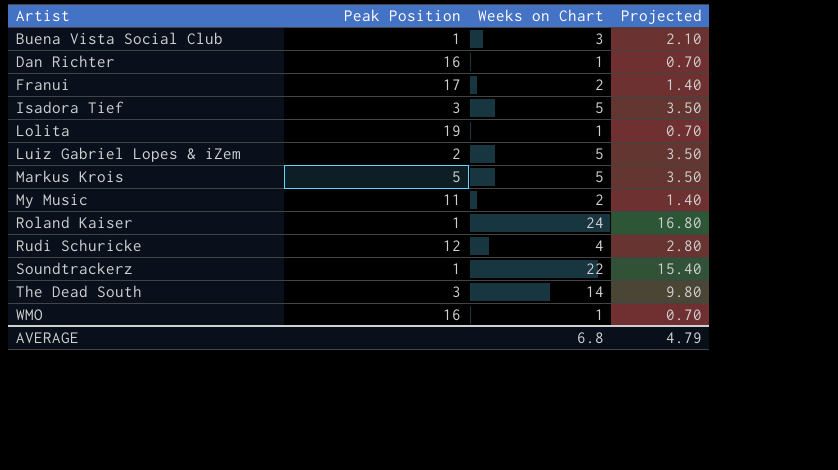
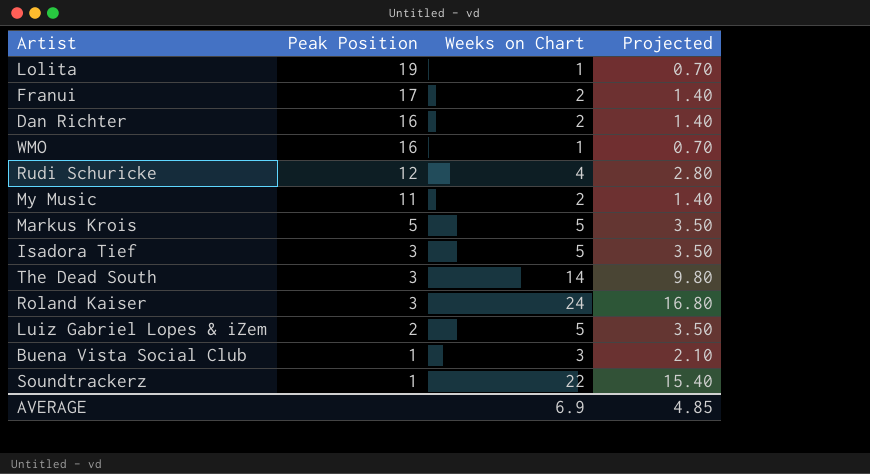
row order: Artist ascending -> Peak Position descending
Dan Richter | Weeks on Chart: 1 -> 2
Dan Richter | Projected: 0.70 -> 1.40
Roland Kaiser | Peak Position: 1 -> 3
AVERAGE | Weeks on Chart: 6.8 -> 6.9
AVERAGE | Projected: 4.79 -> 4.85

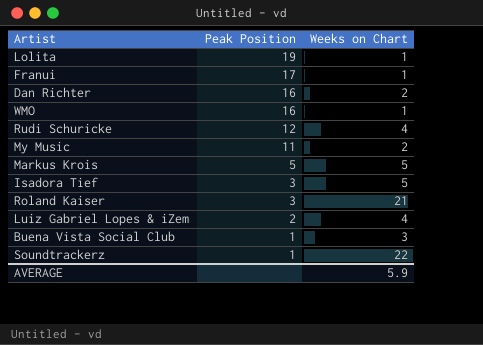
column Projected | formula: [Weeks on Chart] * 0.7 -> none
row The Dead South: 3 | 14 | 9.80 -> none
Franui | Weeks on Chart: 2 -> 1
Roland Kaiser | Weeks on Chart: 24 -> 21
Luiz Gabriel Lopes & iZem | Weeks on Chart: 5 -> 4
AVERAGE | Weeks on Chart: 6.9 -> 5.9

